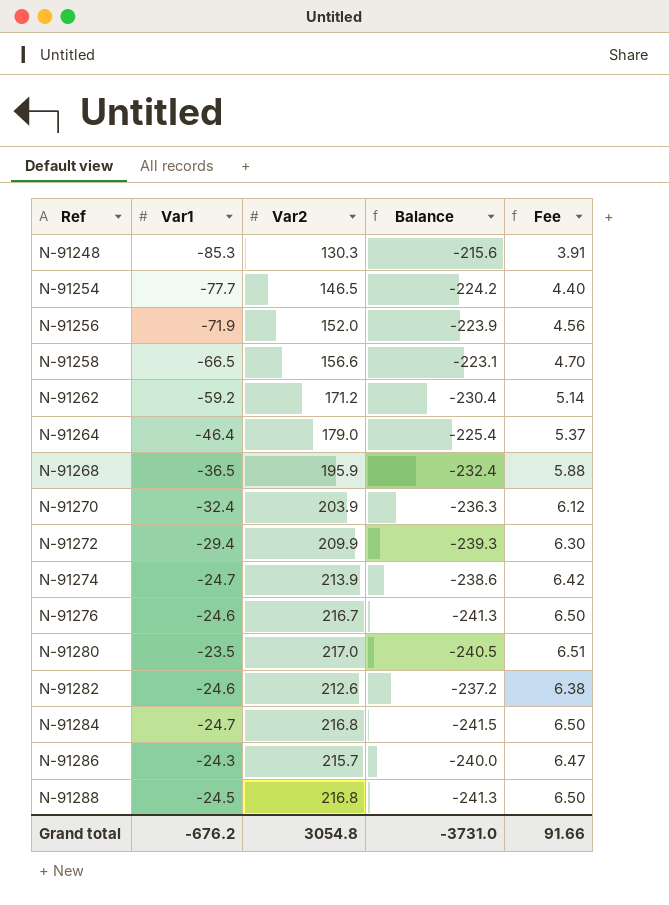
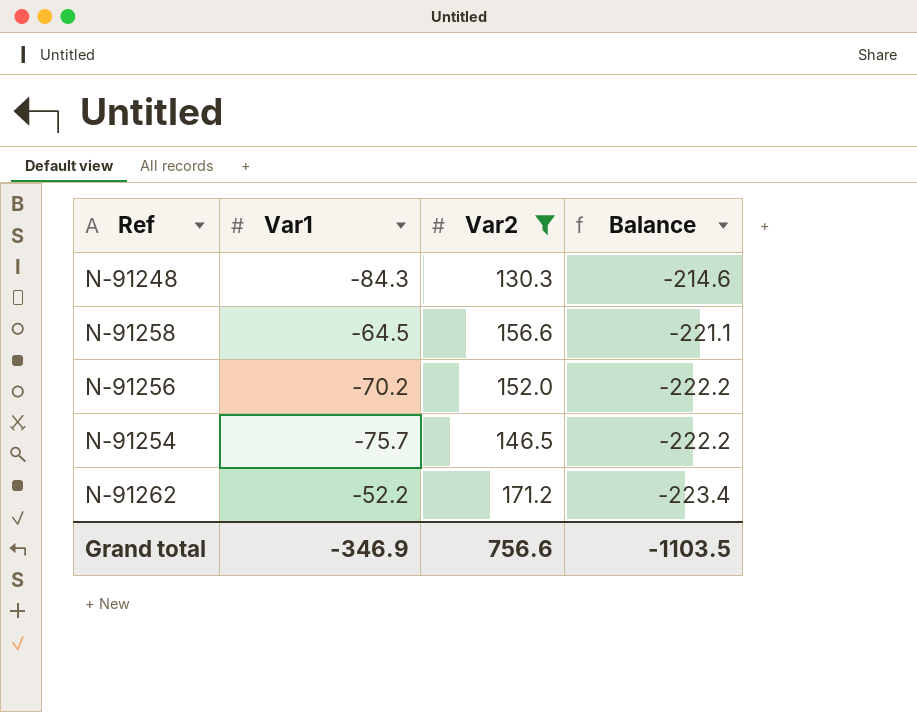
filter: none -> Var2 <= 171.2
row order: Ref ascending -> Balance descending
column Fee | formula: [Var2] * 0.03 -> none
N-91248 | Var1: -85.3 -> -84.3
N-91248 | Balance: -215.6 -> -214.6
N-91258 | Var1: -66.5 -> -64.5
N-91258 | Balance: -223.1 -> -221.1
N-91256 | Var1: -71.9 -> -70.2
N-91256 | Balance: -223.9 -> -222.2
N-91254 | Var1: -77.7 -> -75.7
N-91254 | Balance: -224.2 -> -222.2
N-91262 | Var1: -59.2 -> -52.2
N-91262 | Balance: -230.4 -> -223.4
Grand total | Var1: -676.2 -> -346.9
Grand total | Var2: 3054.8 -> 756.6
Grand total | Balance: -3731.0 -> -1103.5

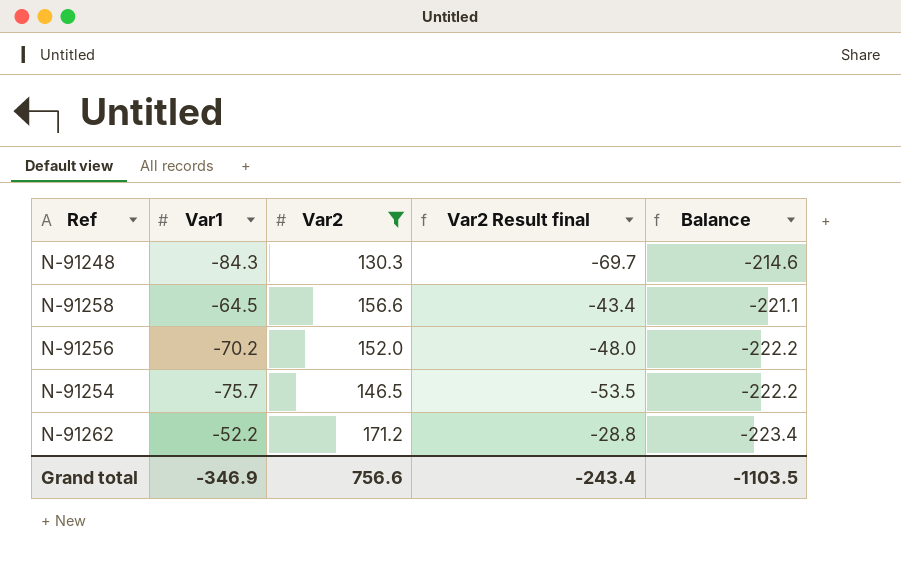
column Var2 Result final | formula: none -> [Var2] - 200

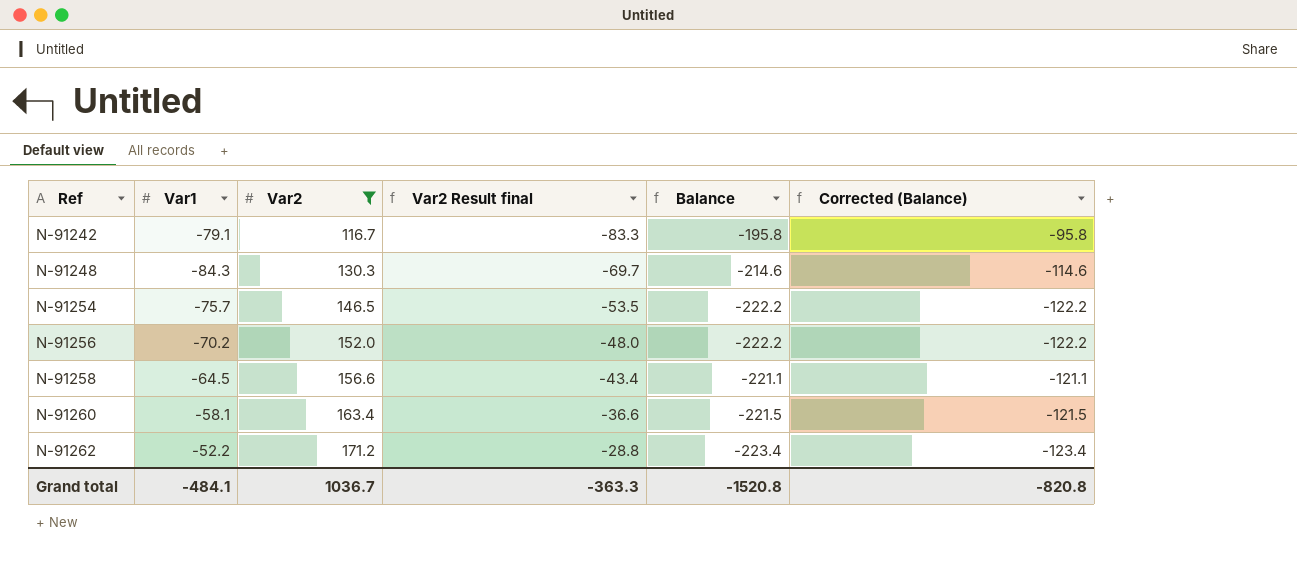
row order: Balance descending -> Ref ascending
column Corrected (Balance) | formula: none -> [Balance] + 100
row N-91242: none -> -79.1 | 116.7 | -83.3 | -195.8 | -95.8
row N-91260: none -> -58.1 | 163.4 | -36.6 | -221.5 | -121.5
Grand total | Var1: -346.9 -> -484.1
Grand total | Var2: 756.6 -> 1036.7
Grand total | Var2 Result final: -243.4 -> -363.3
Grand total | Balance: -1103.5 -> -1520.8

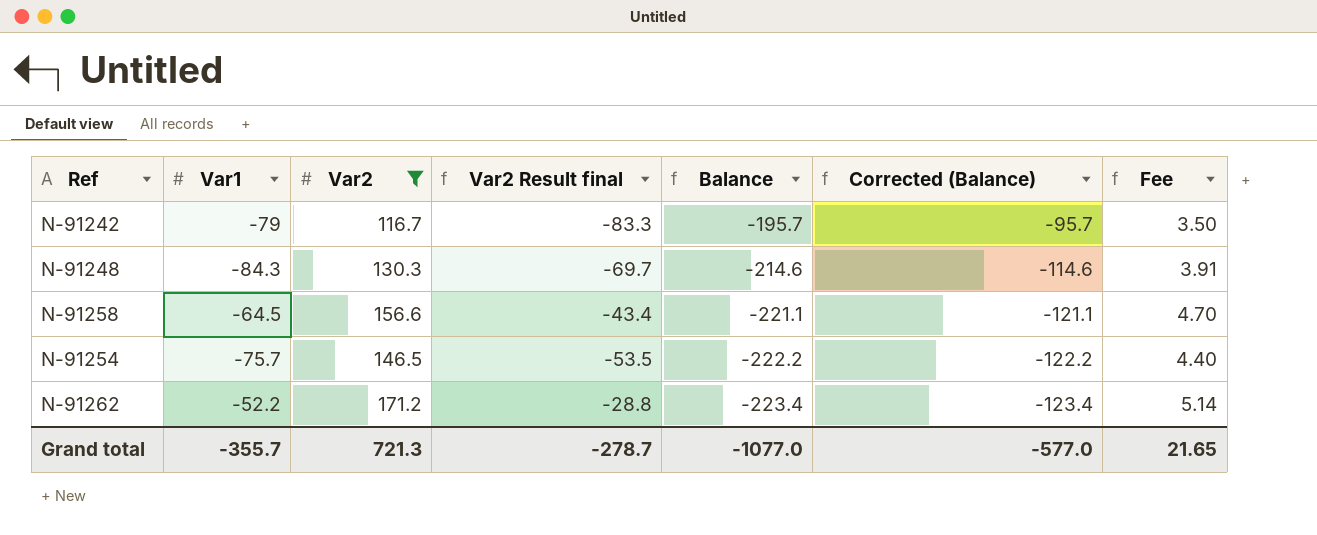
row order: Ref ascending -> Balance descending
column Fee | formula: none -> [Var2] * 0.03
row N-91256: -70.2 | 152.0 | -48.0 | -222.2 | -122.2 -> none
row N-91260: -58.1 | 163.4 | -36.6 | -221.5 | -121.5 -> none
N-91242 | Var1: -79.1 -> -79
N-91242 | Balance: -195.8 -> -195.7
N-91242 | Corrected (Balance): -95.8 -> -95.7
Grand total | Var1: -484.1 -> -355.7
Grand total | Var2: 1036.7 -> 721.3
Grand total | Var2 Result final: -363.3 -> -278.7
Grand total | Balance: -1520.8 -> -1077.0
Grand total | Corrected (Balance): -820.8 -> -577.0

